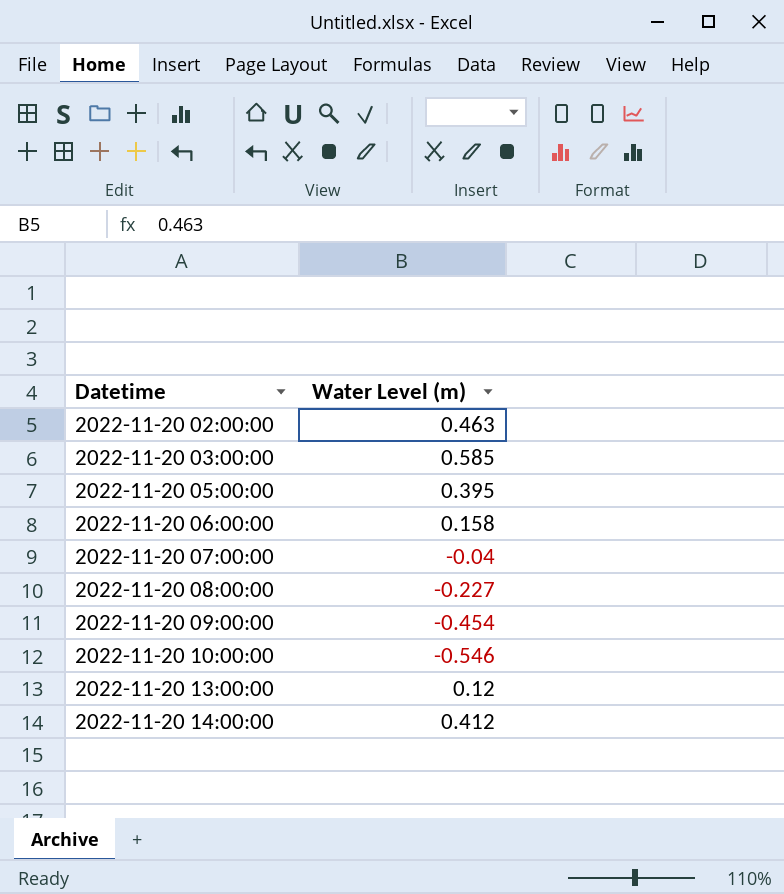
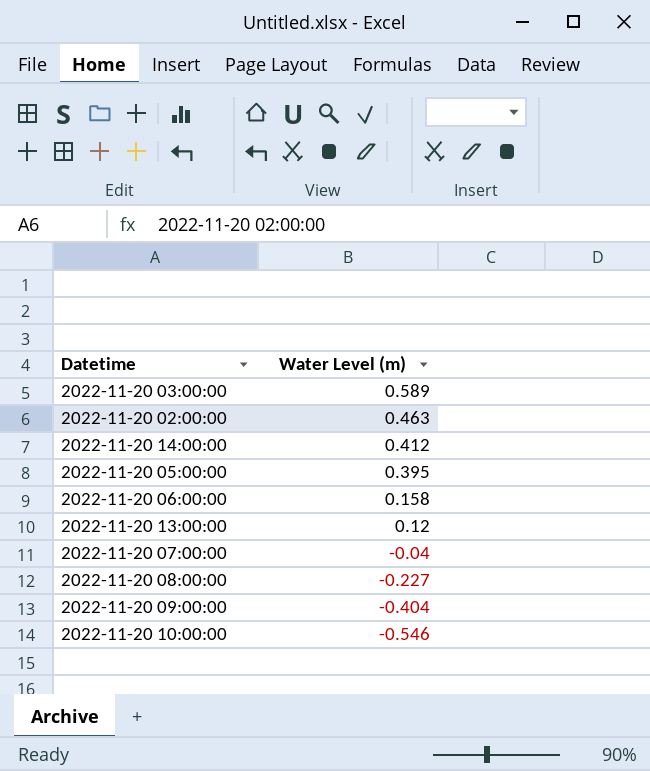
row order: Datetime ascending -> Water Level (m) descending
2022-11-20 03:00:00 | Water Level (m): 0.585 -> 0.589
2022-11-20 09:00:00 | Water Level (m): -0.454 -> -0.404

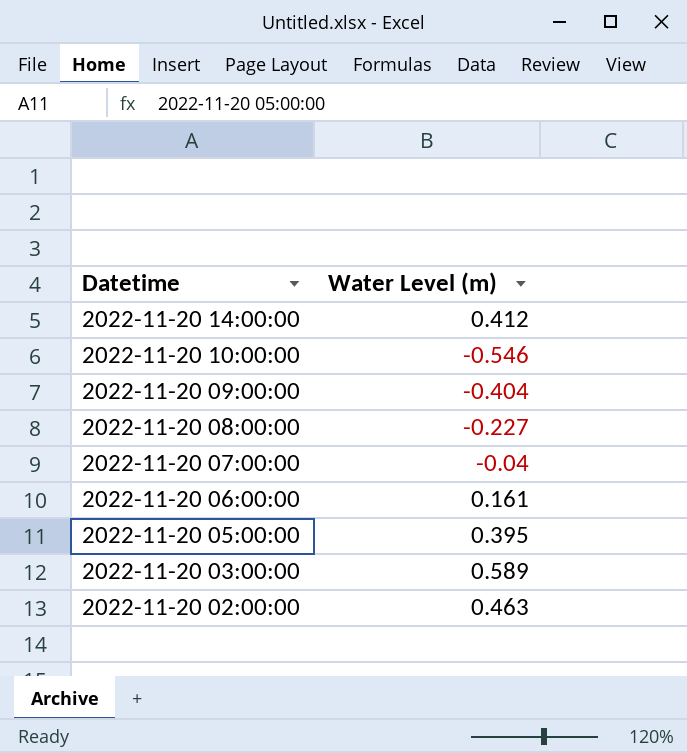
row order: Water Level (m) descending -> Datetime descending
row 2022-11-20 13:00:00: 0.12 -> none
2022-11-20 06:00:00 | Water Level (m): 0.158 -> 0.161

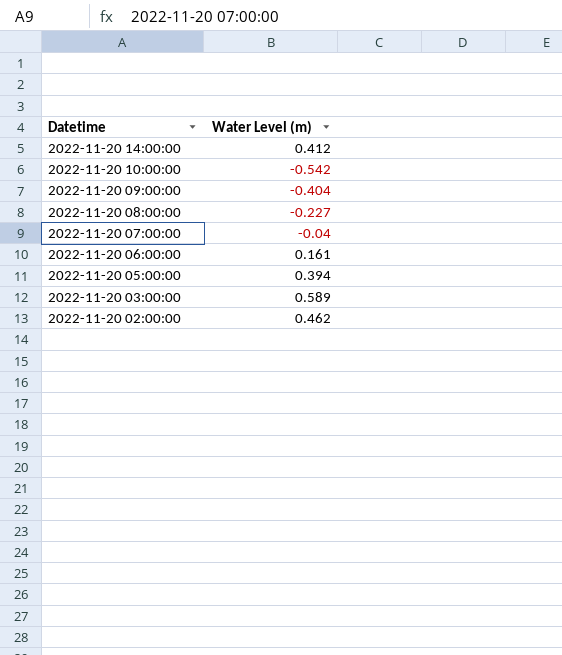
2022-11-20 10:00:00 | Water Level (m): -0.546 -> -0.542
2022-11-20 05:00:00 | Water Level (m): 0.395 -> 0.394
2022-11-20 02:00:00 | Water Level (m): 0.463 -> 0.462

